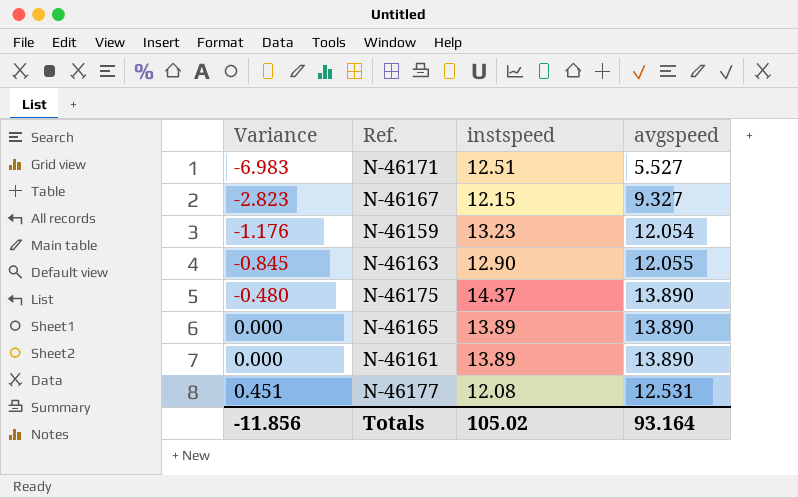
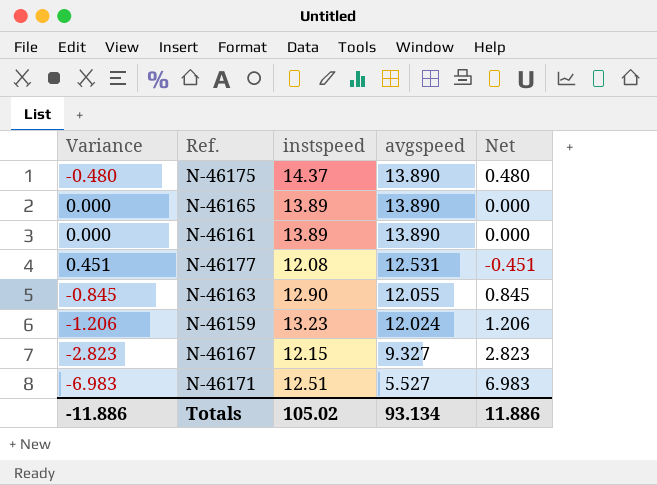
row order: Variance ascending -> avgspeed descending
column Net | formula: none -> [instspeed] - [avgspeed]
N-46159 | Variance: -1.176 -> -1.206
N-46159 | avgspeed: 12.054 -> 12.024
Totals | Variance: -11.856 -> -11.886
Totals | avgspeed: 93.164 -> 93.134

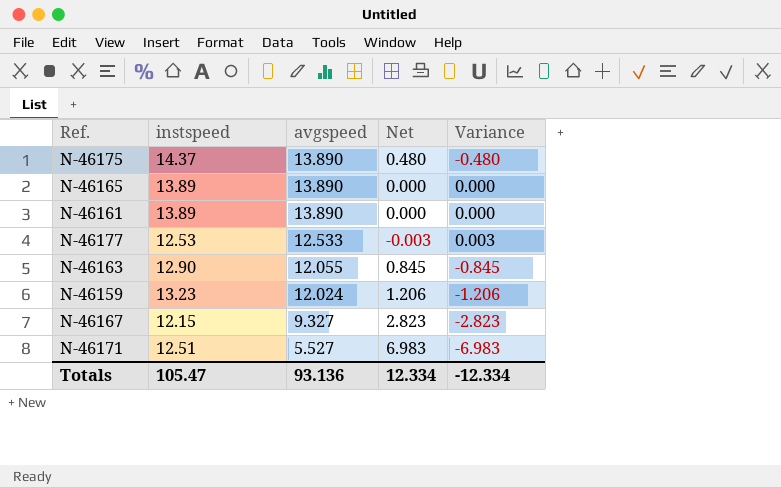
column Variance | position: 1 -> 5
N-46177 | instspeed: 12.08 -> 12.53
N-46177 | avgspeed: 12.531 -> 12.533
N-46177 | Net: -0.451 -> -0.003
N-46177 | Variance: 0.451 -> 0.003
Totals | instspeed: 105.02 -> 105.47
Totals | avgspeed: 93.134 -> 93.136
Totals | Net: 11.886 -> 12.334
Totals | Variance: -11.886 -> -12.334

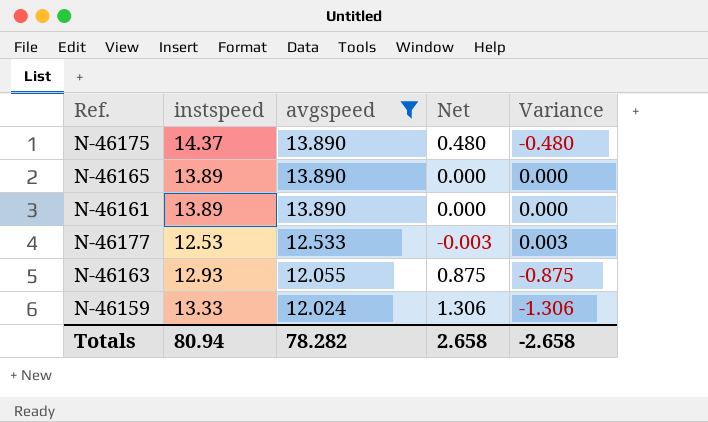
filter: none -> avgspeed >= 12.024
N-46163 | instspeed: 12.90 -> 12.93
N-46163 | Net: 0.845 -> 0.875
N-46163 | Variance: -0.845 -> -0.875
N-46159 | instspeed: 13.23 -> 13.33
N-46159 | Net: 1.206 -> 1.306
N-46159 | Variance: -1.206 -> -1.306
Totals | instspeed: 105.47 -> 80.94
Totals | avgspeed: 93.136 -> 78.282
Totals | Net: 12.334 -> 2.658
Totals | Variance: -12.334 -> -2.658

